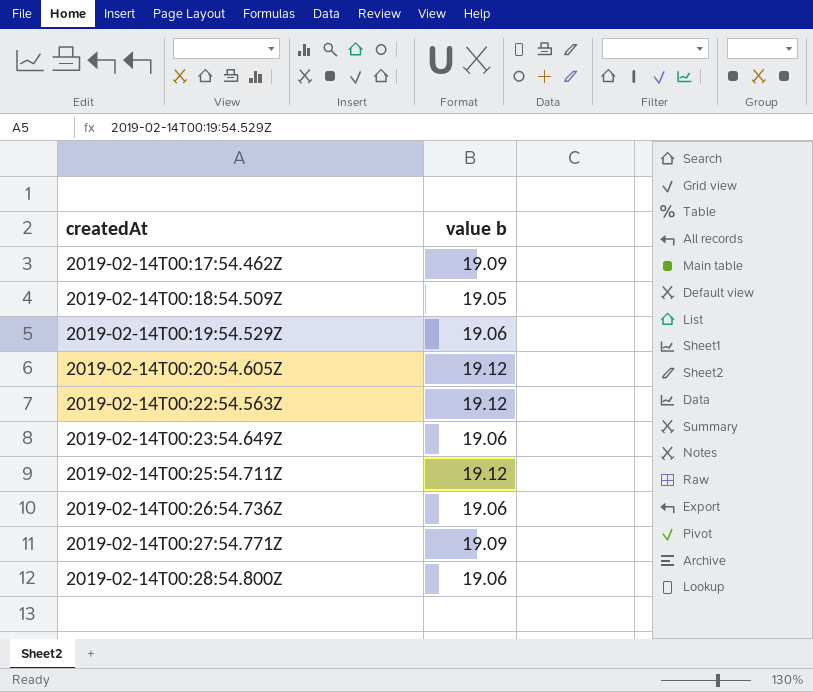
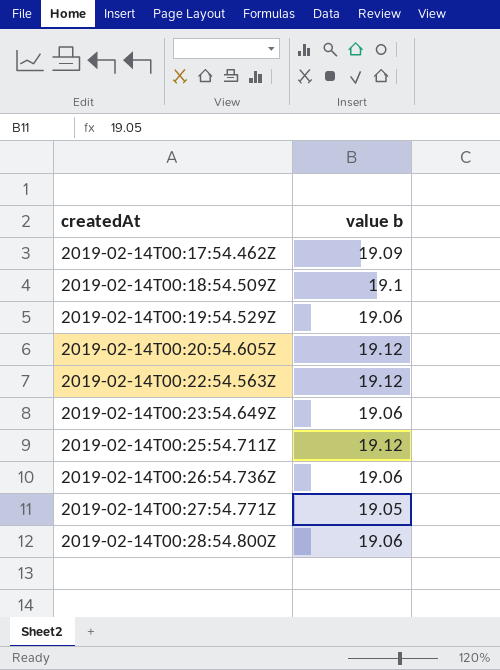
2019-02-14T00:18:54.509Z | value b: 19.05 -> 19.1
2019-02-14T00:27:54.771Z | value b: 19.09 -> 19.05

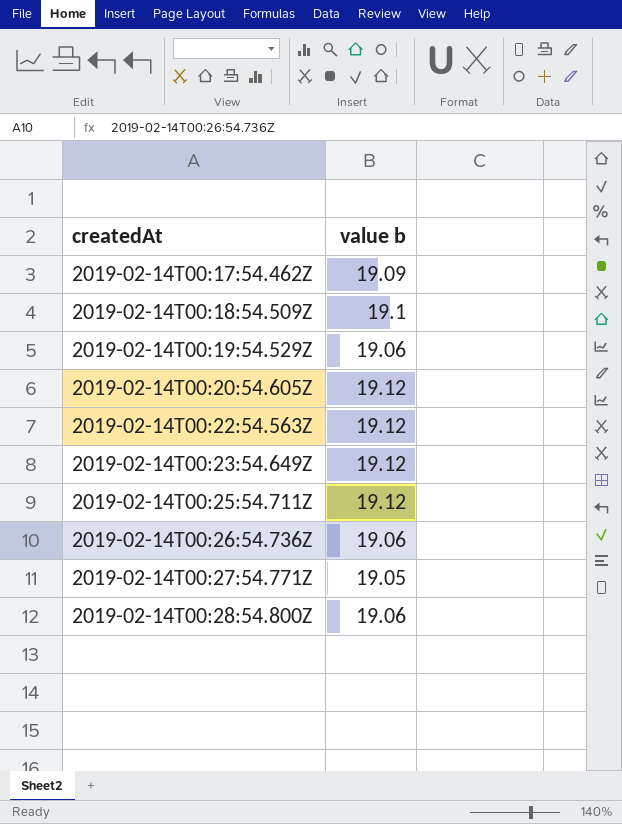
2019-02-14T00:23:54.649Z | value b: 19.06 -> 19.12

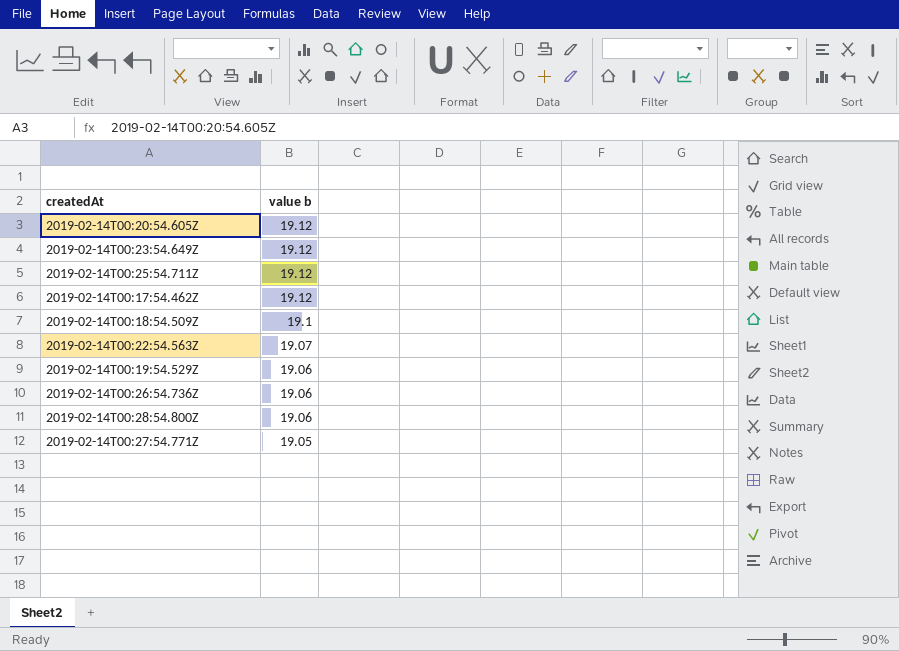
row order: createdAt ascending -> value b descending
2019-02-14T00:17:54.462Z | value b: 19.09 -> 19.12
2019-02-14T00:22:54.563Z | value b: 19.12 -> 19.07

